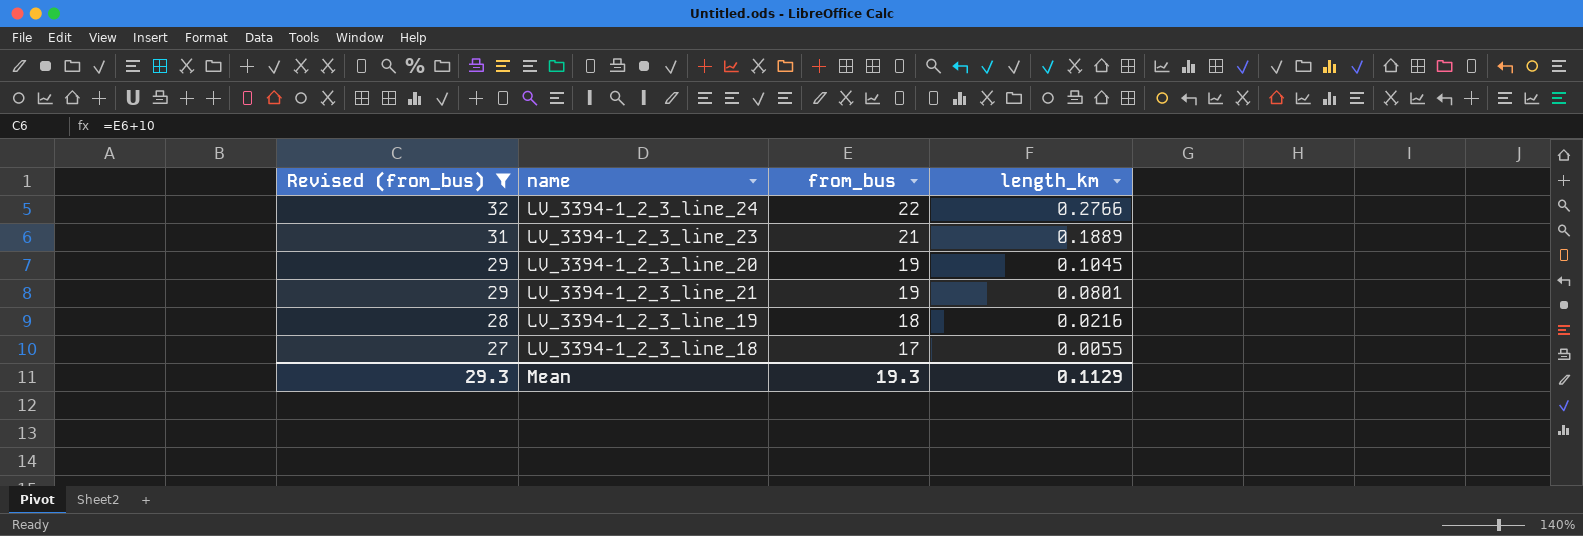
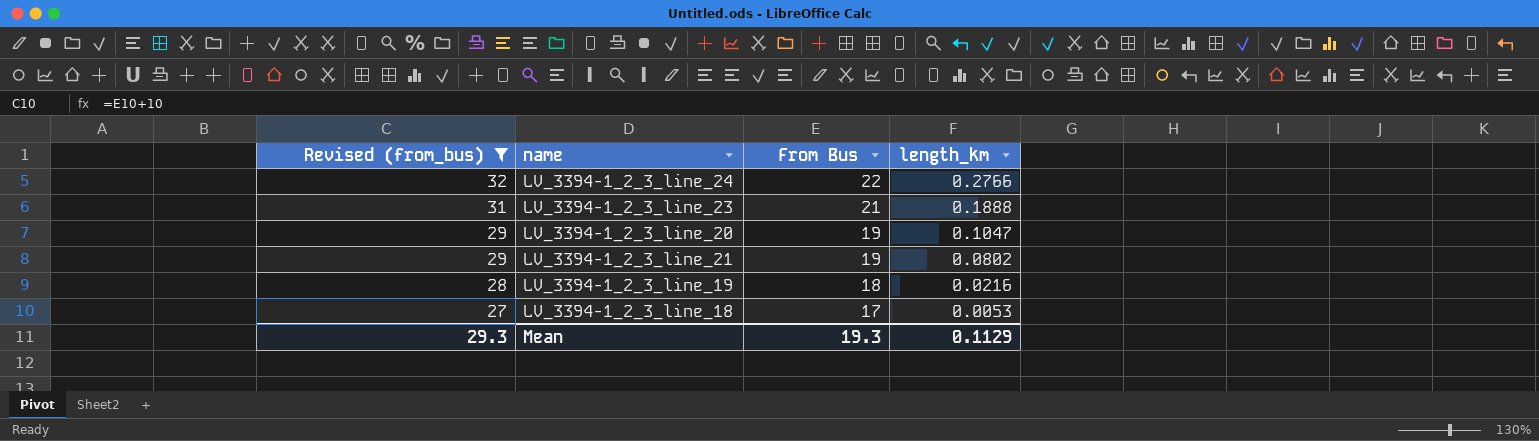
column name: from_bus -> From Bus
LV_3394-1_2_3_line_23 | length_km: 0.1889 -> 0.1888
LV_3394-1_2_3_line_20 | length_km: 0.1045 -> 0.1047
LV_3394-1_2_3_line_21 | length_km: 0.0801 -> 0.0802
LV_3394-1_2_3_line_18 | length_km: 0.0055 -> 0.0053

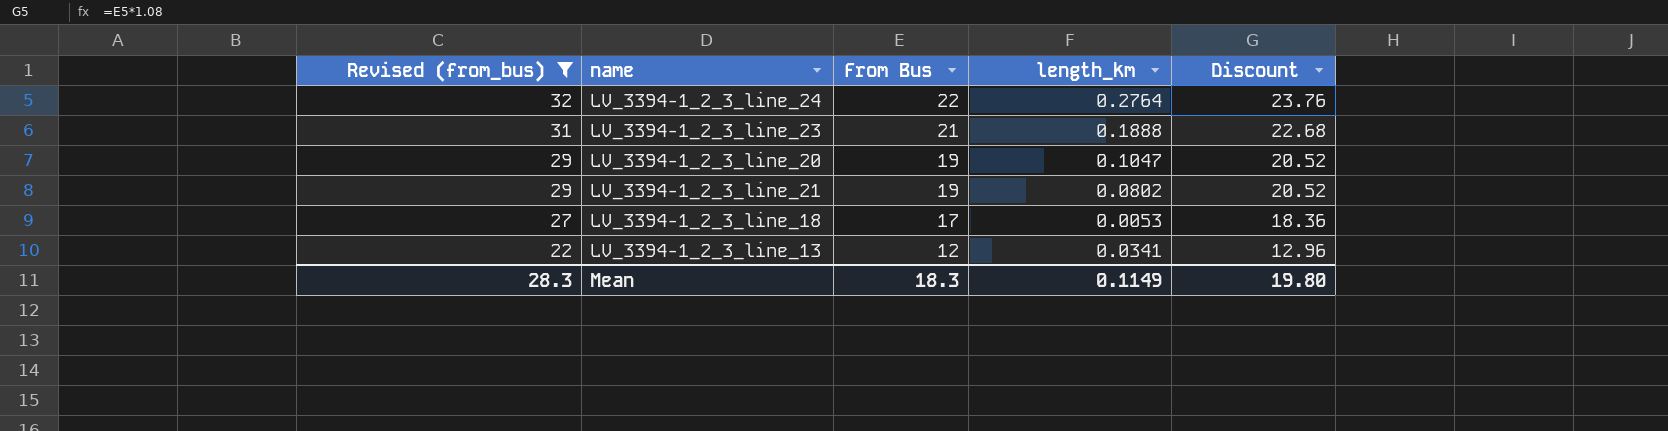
column Discount | formula: none -> [From Bus] * 1.08
row LV_3394-1_2_3_line_19: 28 | 18 | 0.0216 -> none
LV_3394-1_2_3_line_24 | length_km: 0.2766 -> 0.2764
row LV_3394-1_2_3_line_13: none -> 22 | 12 | 0.0341 | 12.96
Mean | Revised (from_bus): 29.3 -> 28.3
Mean | From Bus: 19.3 -> 18.3
Mean | length_km: 0.1129 -> 0.1149

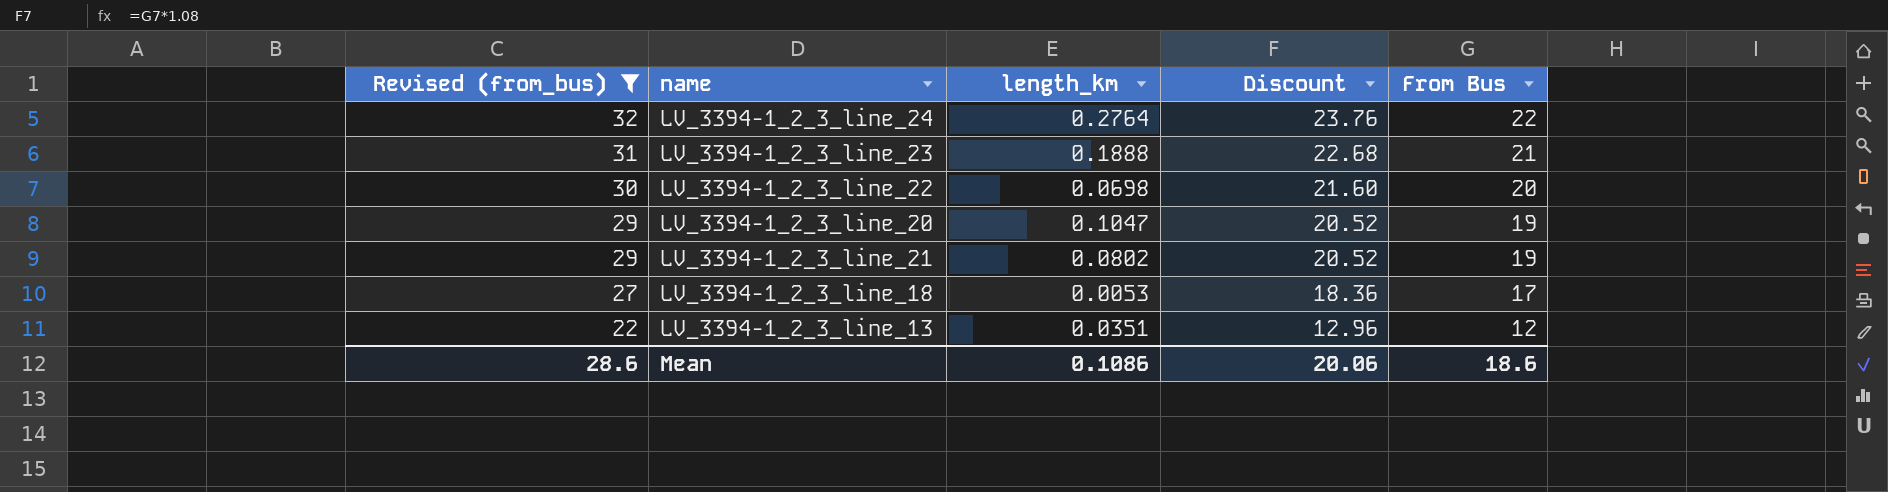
column From Bus | position: 3 -> 5
row LV_3394-1_2_3_line_22: none -> 30 | 0.0698 | 21.60 | 20
LV_3394-1_2_3_line_13 | length_km: 0.0341 -> 0.0351
Mean | Revised (from_bus): 28.3 -> 28.6
Mean | length_km: 0.1149 -> 0.1086
Mean | Discount: 19.80 -> 20.06
Mean | From Bus: 18.3 -> 18.6

